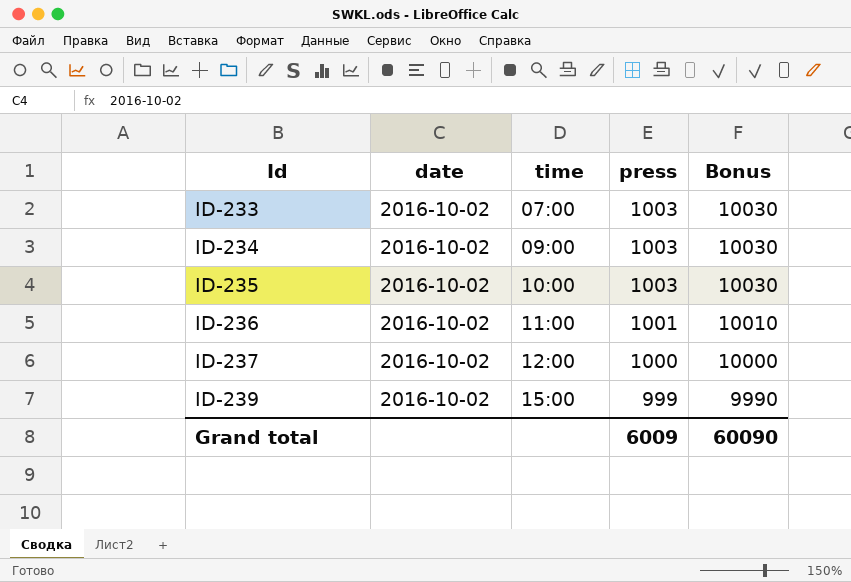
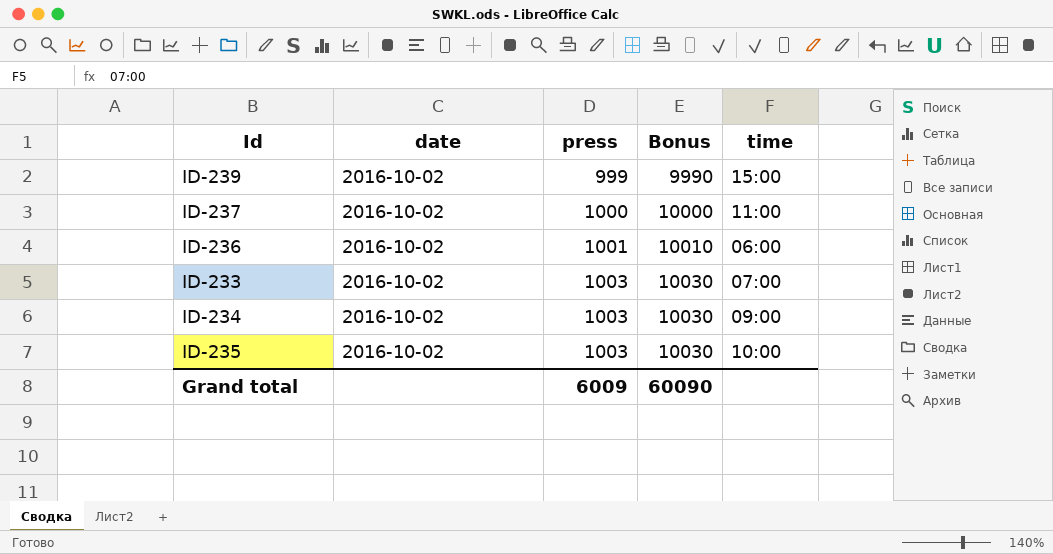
row order: Id ascending -> press ascending
column time | position: 3 -> 5
ID-237 | time: 12:00 -> 11:00
ID-236 | time: 11:00 -> 06:00

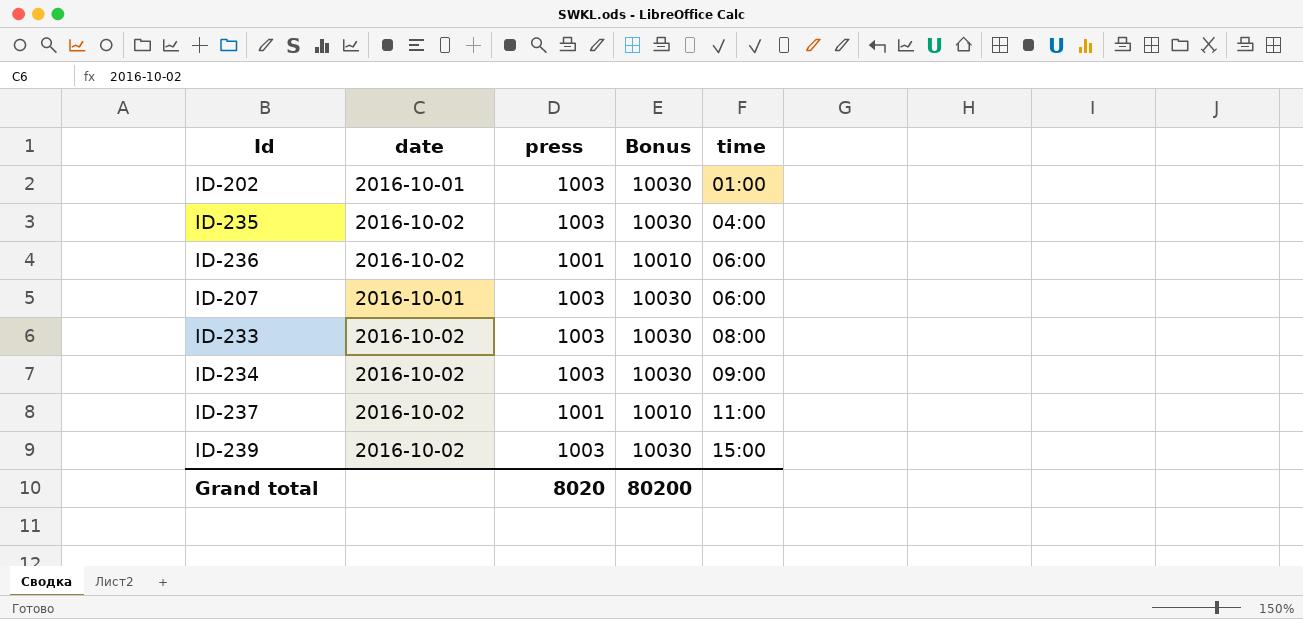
row order: press ascending -> time ascending
row ID-202: none -> 2016-10-01 | 1003 | 10030 | 01:00
ID-235 | time: 10:00 -> 04:00
row ID-207: none -> 2016-10-01 | 1003 | 10030 | 06:00
ID-233 | time: 07:00 -> 08:00
ID-237 | press: 1000 -> 1001
ID-237 | Bonus: 10000 -> 10010
ID-239 | press: 999 -> 1003
ID-239 | Bonus: 9990 -> 10030
Grand total | press: 6009 -> 8020
Grand total | Bonus: 60090 -> 80200

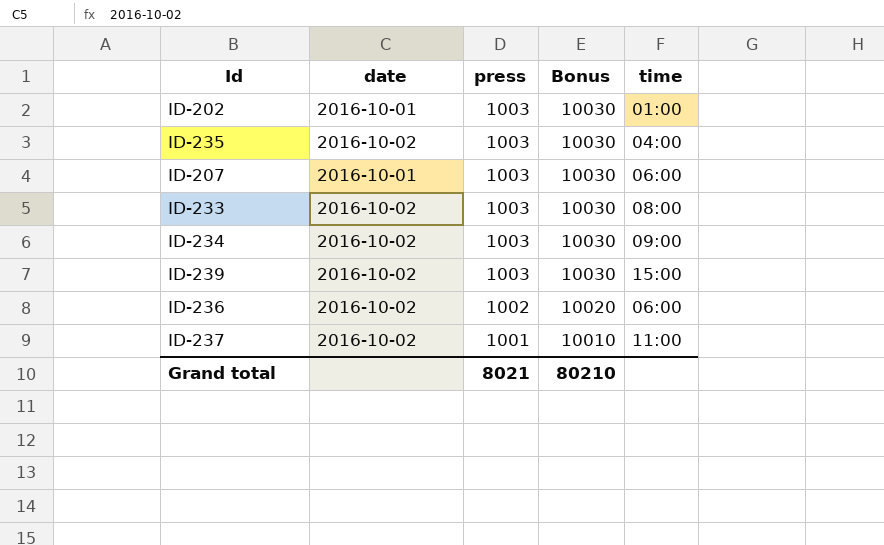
row order: time ascending -> press descending
ID-236 | press: 1001 -> 1002
ID-236 | Bonus: 10010 -> 10020
Grand total | press: 8020 -> 8021
Grand total | Bonus: 80200 -> 80210

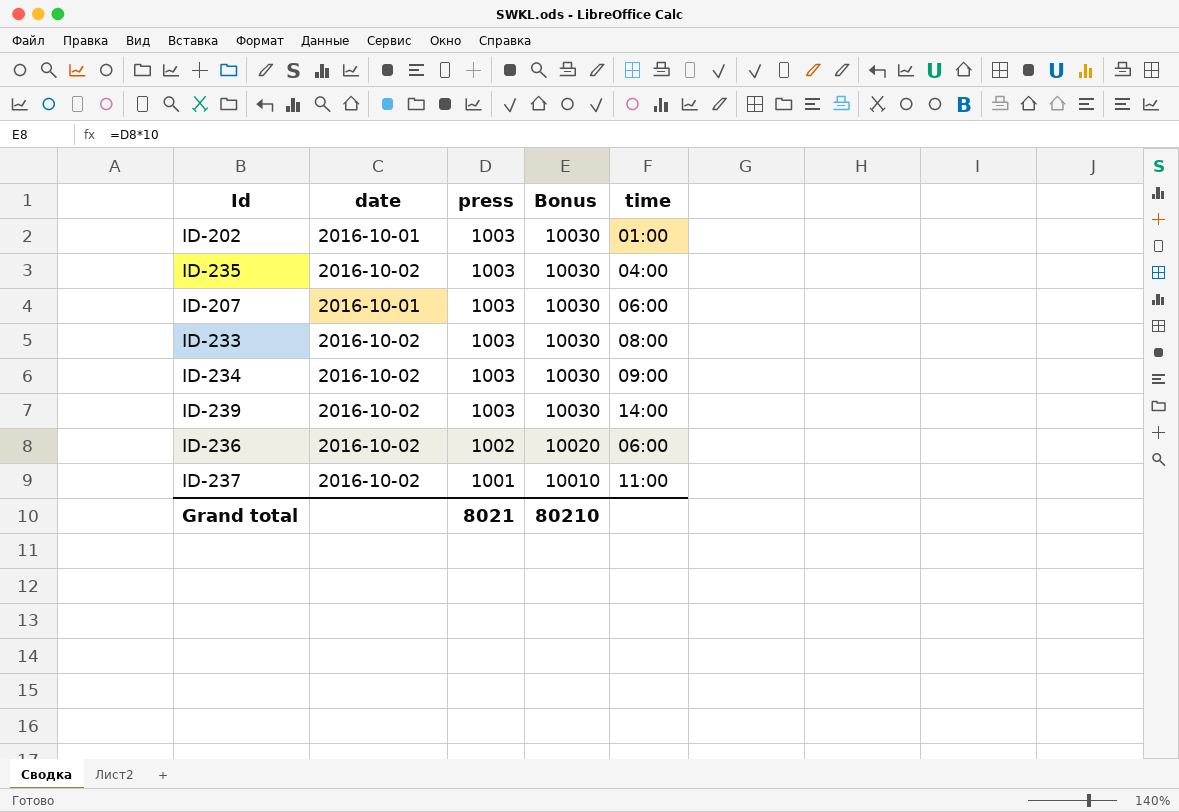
ID-239 | time: 15:00 -> 14:00

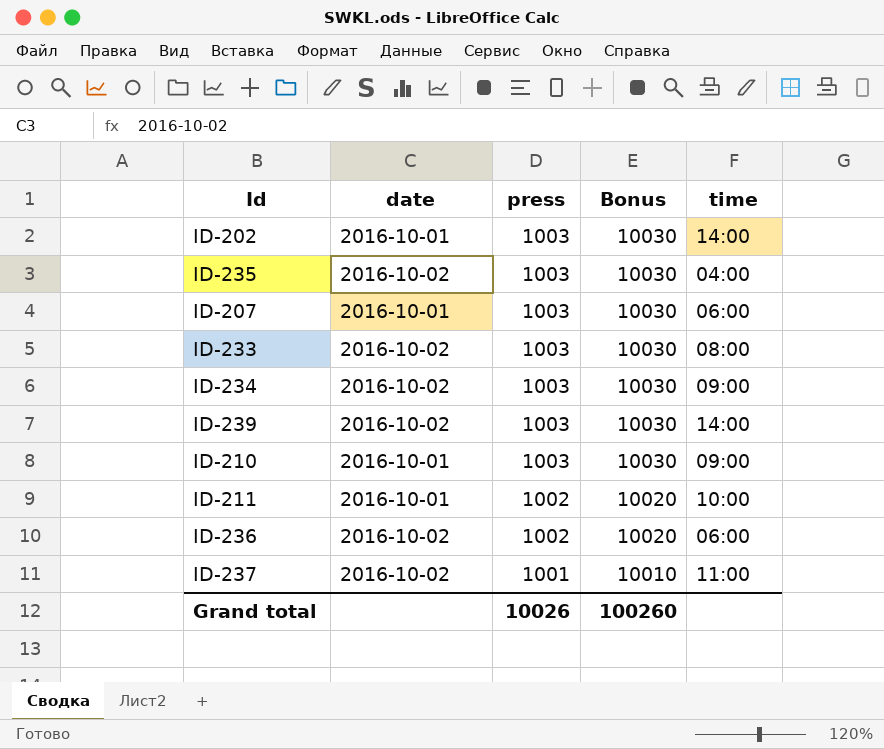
ID-202 | time: 01:00 -> 14:00
row ID-210: none -> 2016-10-01 | 1003 | 10030 | 09:00
row ID-211: none -> 2016-10-01 | 1002 | 10020 | 10:00
Grand total | press: 8021 -> 10026
Grand total | Bonus: 80210 -> 100260

